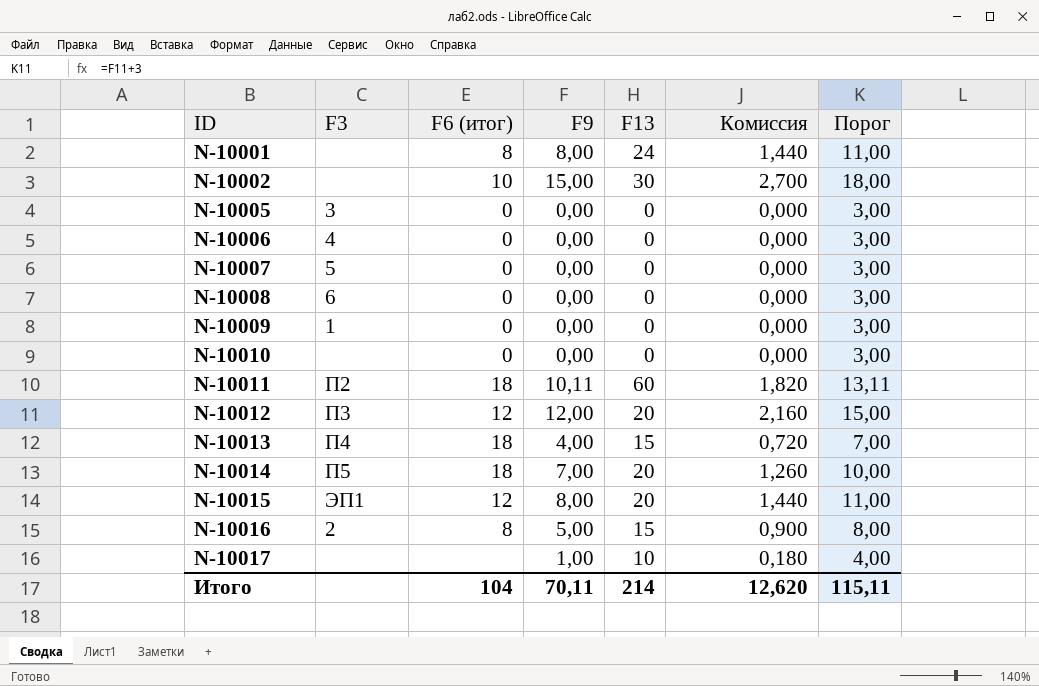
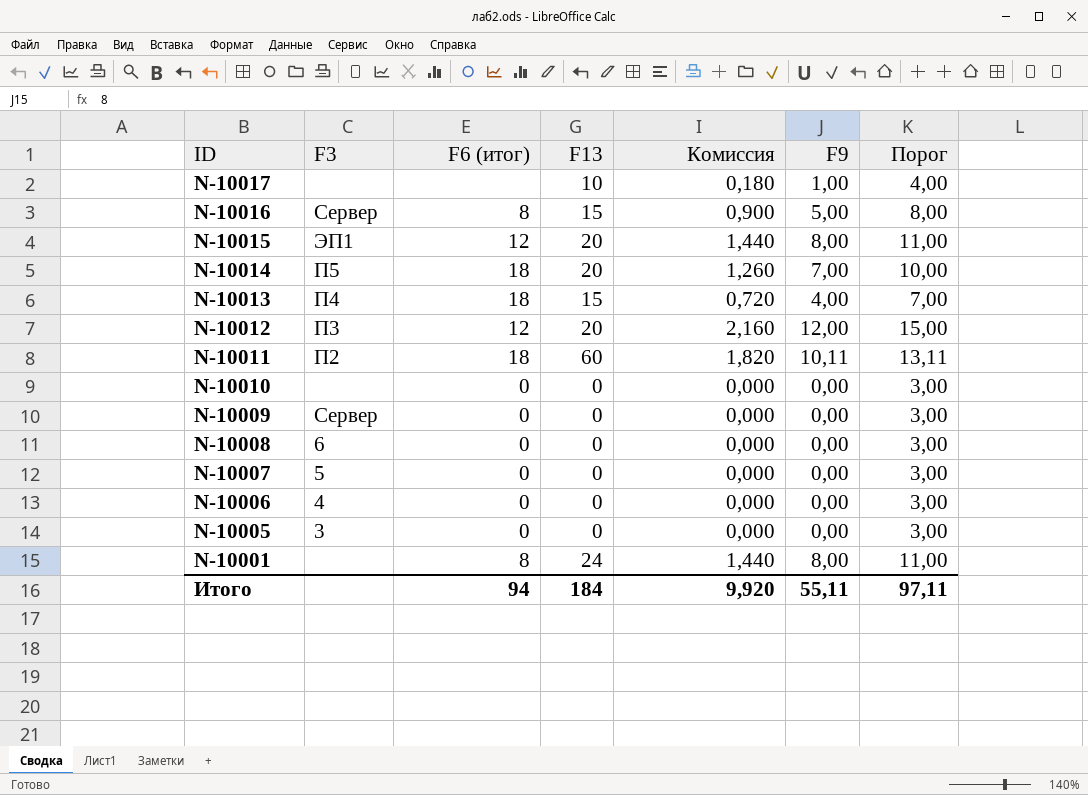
row order: ID ascending -> ID descending
column F9 | position: 4 -> 6
row N-10002: none | 10 | 15,00 | 30 | 2,700 | 18,00 -> none
N-10016 | F3: 2 -> Сервер
N-10009 | F3: 1 -> Сервер
Итого | F6 (итог): 104 -> 94
Итого | F13: 214 -> 184
Итого | Комиссия: 12,620 -> 9,920
Итого | F9: 70,11 -> 55,11
Итого | Порог: 115,11 -> 97,11

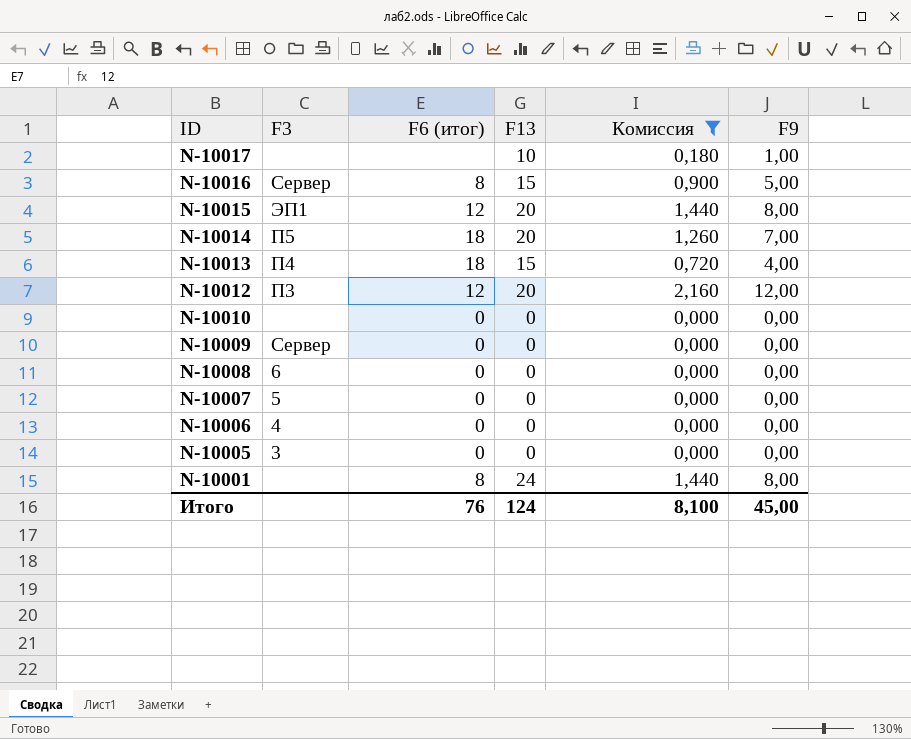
filter: none -> Комиссия != 1,820
column Порог | formula: [F9] + 3 -> none
Итого | F6 (итог): 94 -> 76
Итого | F13: 184 -> 124
Итого | Комиссия: 9,920 -> 8,100
Итого | F9: 55,11 -> 45,00

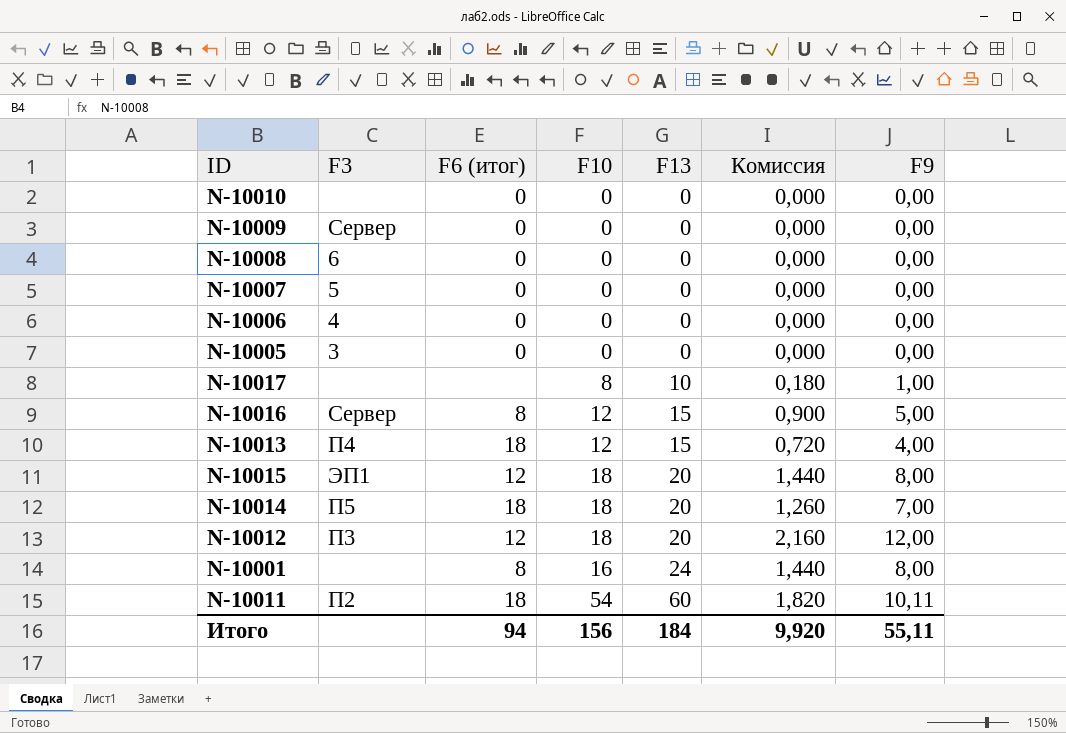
filter: Комиссия != 1,820 -> none
row order: ID descending -> F13 ascending
column F10 | position: none -> 4
Итого | F6 (итог): 76 -> 94
Итого | F13: 124 -> 184
Итого | Комиссия: 8,100 -> 9,920
Итого | F9: 45,00 -> 55,11

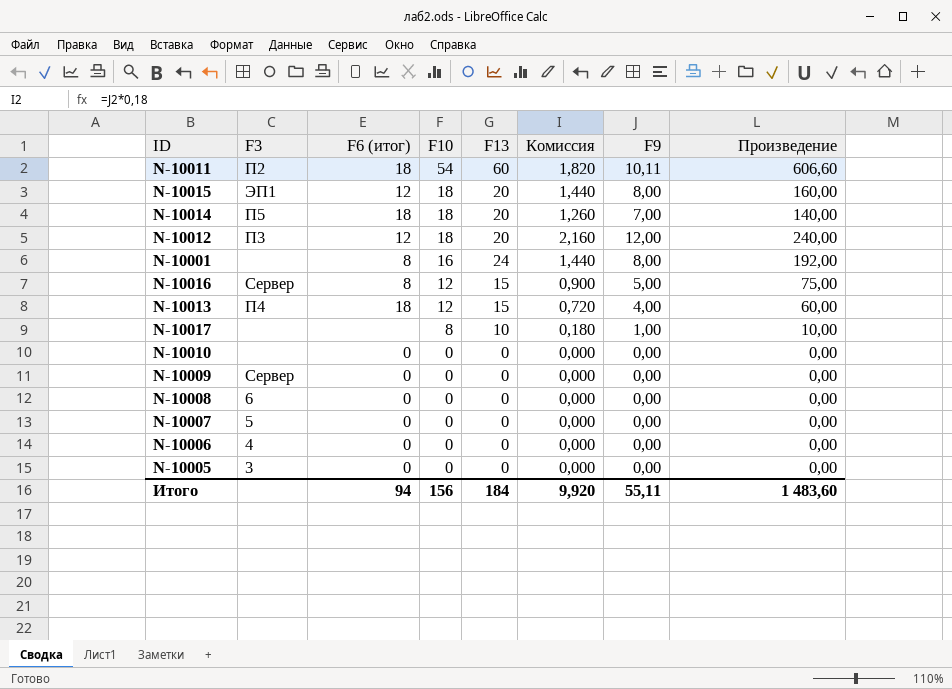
row order: F13 ascending -> F10 descending
column Произведение | formula: none -> [F13] * [F9]

